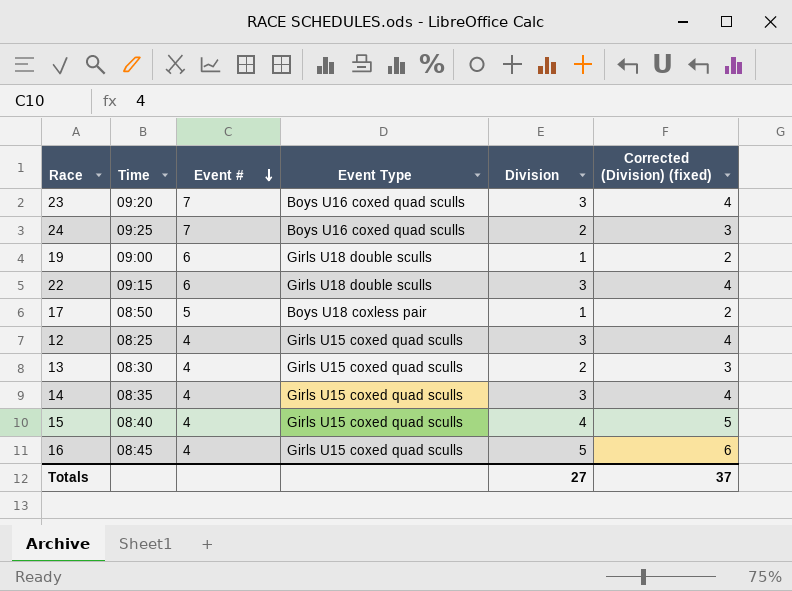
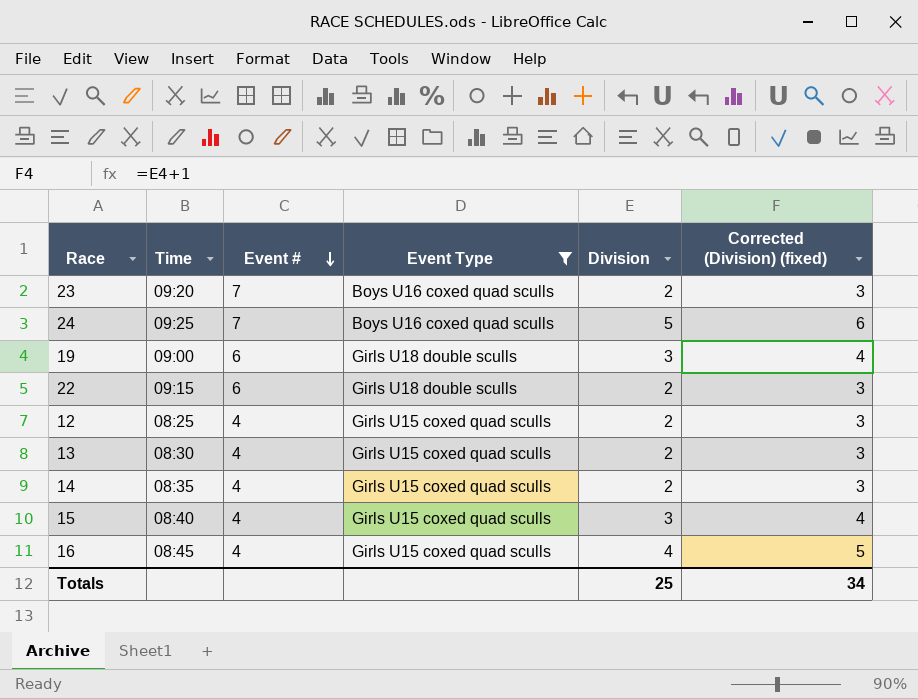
filter: none -> Event Type != Boys U18 coxless pair
23 | Division: 3 -> 2
23 | Corrected (Division) (fixed): 4 -> 3
24 | Division: 2 -> 5
24 | Corrected (Division) (fixed): 3 -> 6
19 | Division: 1 -> 3
19 | Corrected (Division) (fixed): 2 -> 4
22 | Division: 3 -> 2
22 | Corrected (Division) (fixed): 4 -> 3
12 | Division: 3 -> 2
12 | Corrected (Division) (fixed): 4 -> 3
14 | Division: 3 -> 2
14 | Corrected (Division) (fixed): 4 -> 3
15 | Division: 4 -> 3
15 | Corrected (Division) (fixed): 5 -> 4
16 | Division: 5 -> 4
16 | Corrected (Division) (fixed): 6 -> 5
Totals | Division: 27 -> 25
Totals | Corrected (Division) (fixed): 37 -> 34

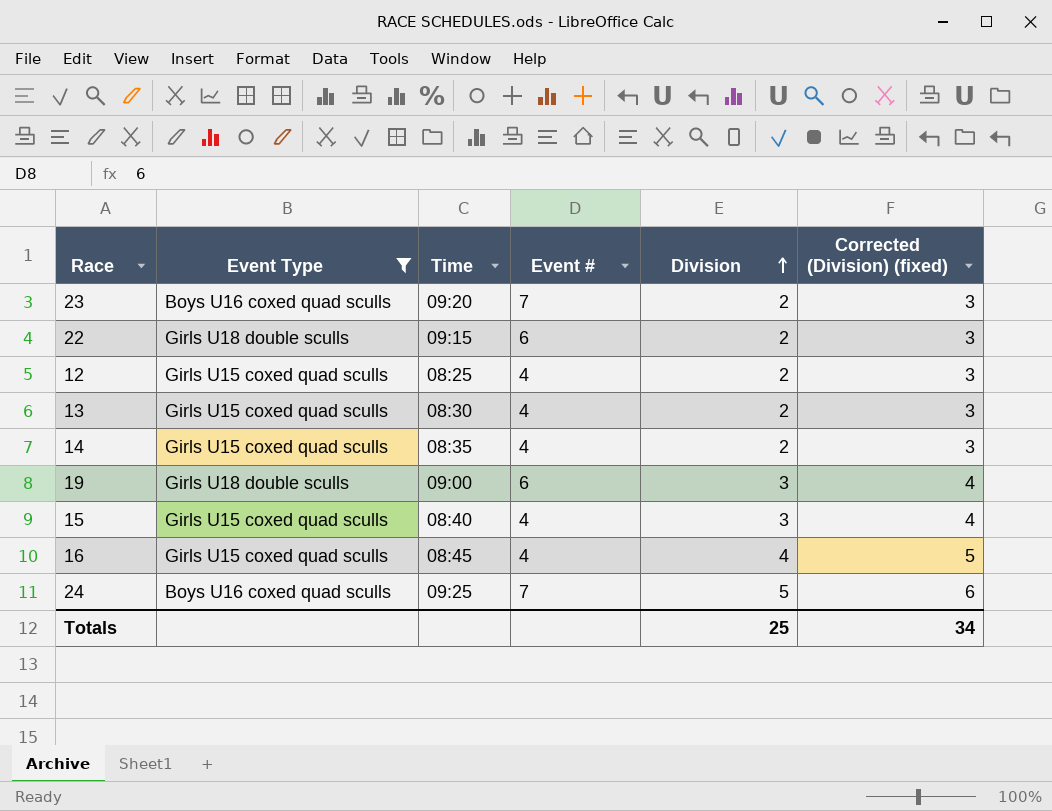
row order: Event # descending -> Division ascending
column Event Type | position: 4 -> 2

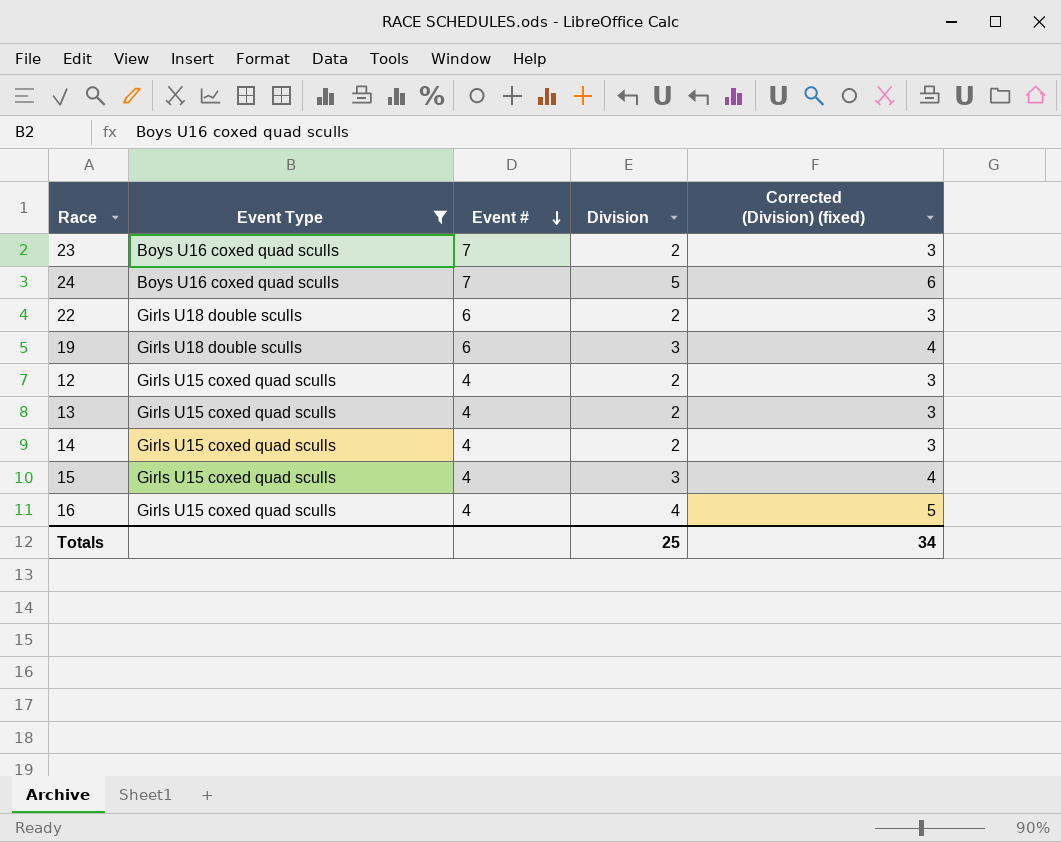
row order: Division ascending -> Event # descending
column Time | position: 3 -> none

